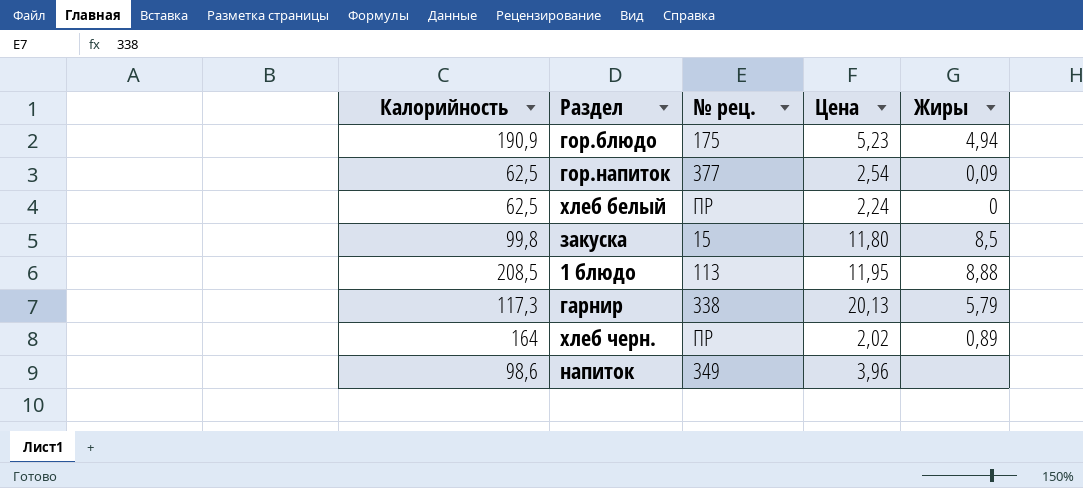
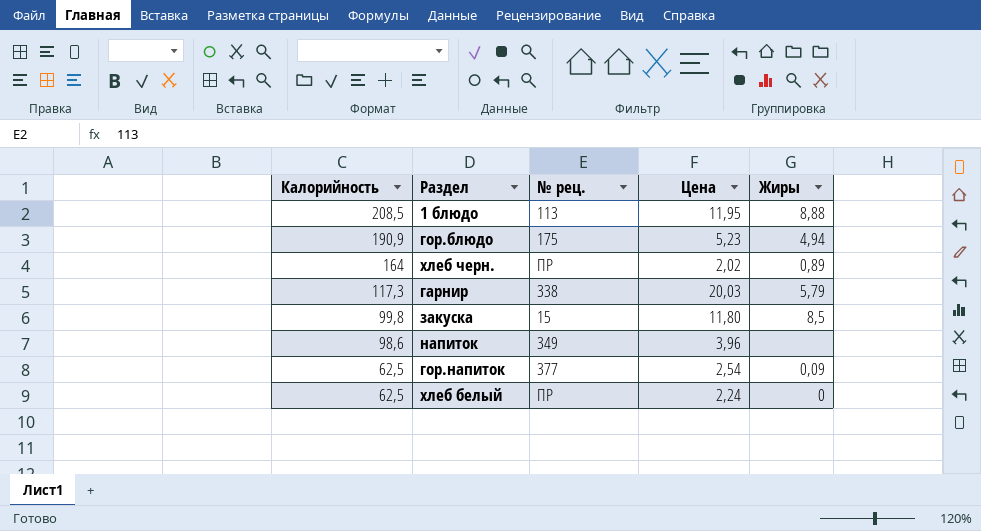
row order: none -> Калорийность descending
гарнир | Цена: 20,13 -> 20,03

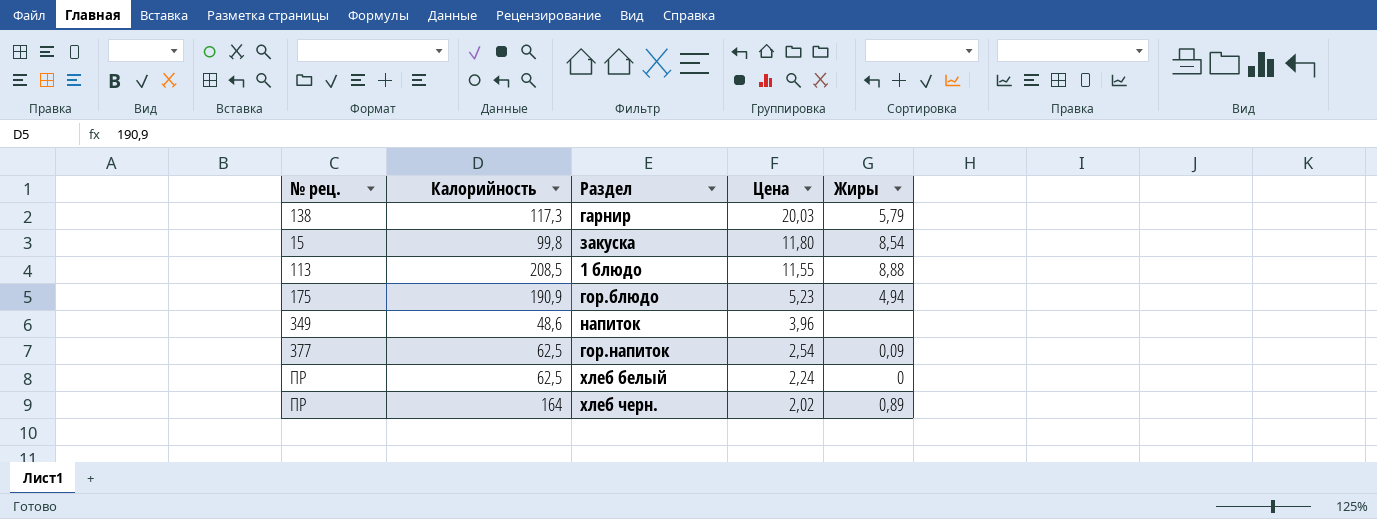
row order: Калорийность descending -> Цена descending
column № рец. | position: 3 -> 1
гарнир | № рец.: 338 -> 138
закуска | Жиры: 8,5 -> 8,54
1 блюдо | Цена: 11,95 -> 11,55
напиток | Калорийность: 98,6 -> 48,6

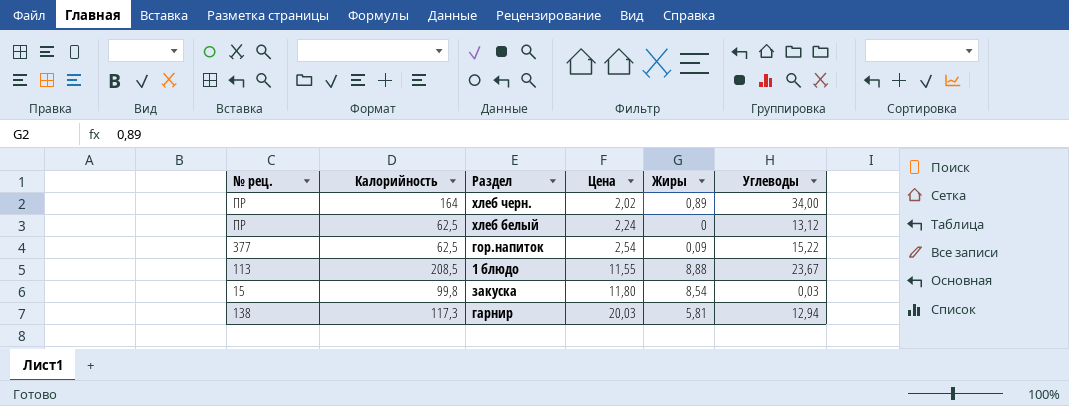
row order: Цена descending -> Цена ascending
column Углеводы | position: none -> 6
row гор.блюдо: 175 | 190,9 | 5,23 | 4,94 -> none
row напиток: 349 | 48,6 | 3,96 | none -> none
гарнир | Жиры: 5,79 -> 5,81

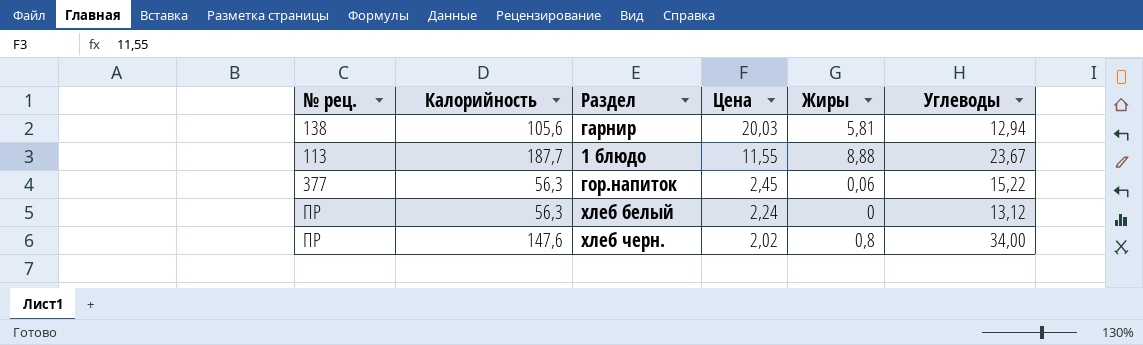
row order: Цена ascending -> Цена descending
row закуска: 15 | 99,8 | 11,80 | 8,54 | 0,03 -> none
гарнир | Калорийность: 117,3 -> 105,6
1 блюдо | Калорийность: 208,5 -> 187,7
гор.напиток | Калорийность: 62,5 -> 56,3
гор.напиток | Цена: 2,54 -> 2,45
гор.напиток | Жиры: 0,09 -> 0,06
хлеб белый | Калорийность: 62,5 -> 56,3
хлеб черн. | Калорийность: 164 -> 147,6
хлеб черн. | Жиры: 0,89 -> 0,8

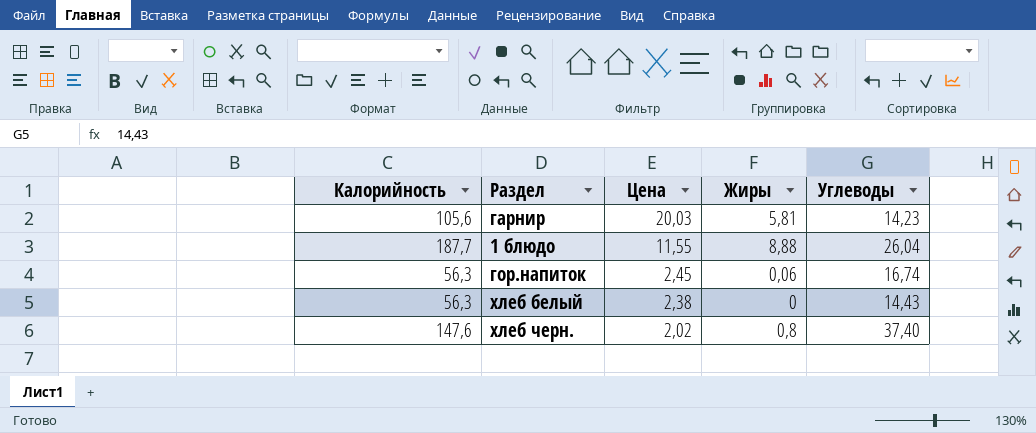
column № рец. | position: 1 -> none
гарнир | Углеводы: 12,94 -> 14,23
1 блюдо | Углеводы: 23,67 -> 26,04
гор.напиток | Углеводы: 15,22 -> 16,74
хлеб белый | Цена: 2,24 -> 2,38
хлеб белый | Углеводы: 13,12 -> 14,43
хлеб черн. | Углеводы: 34,00 -> 37,40

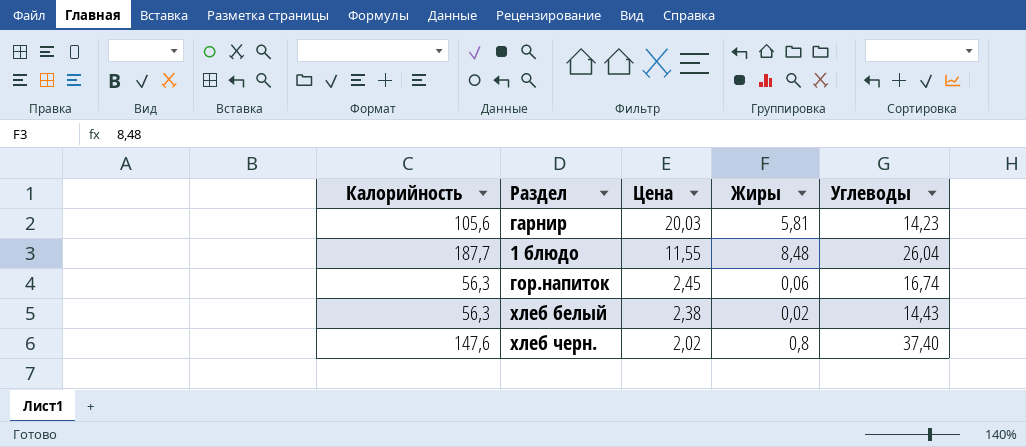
1 блюдо | Жиры: 8,88 -> 8,48
хлеб белый | Жиры: 0 -> 0,02

